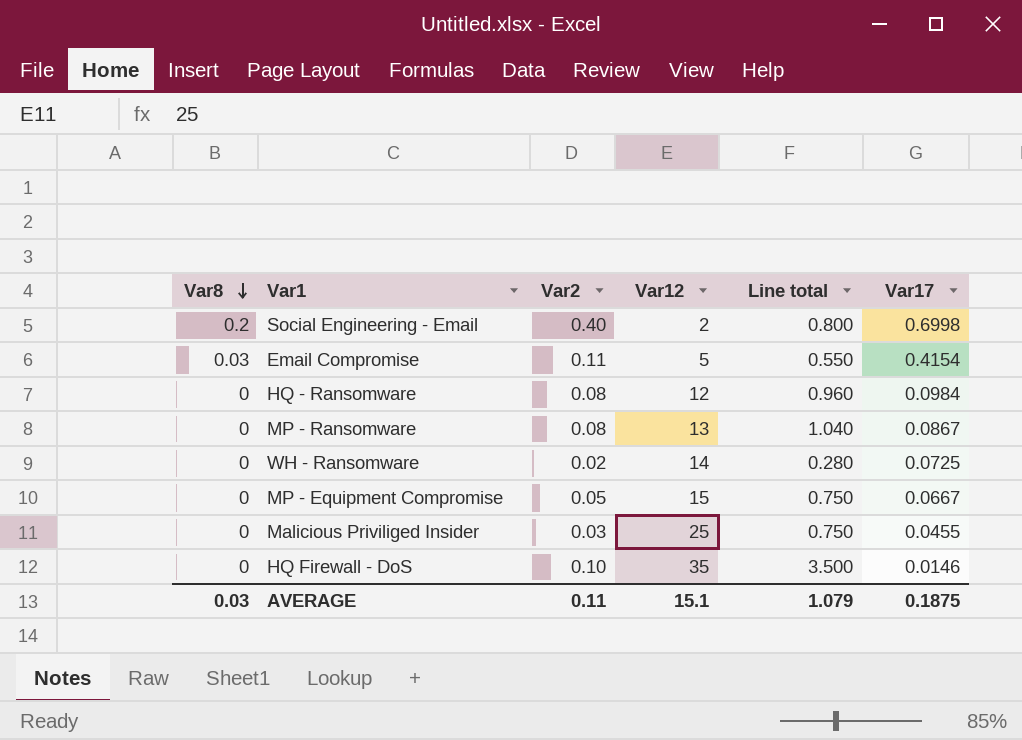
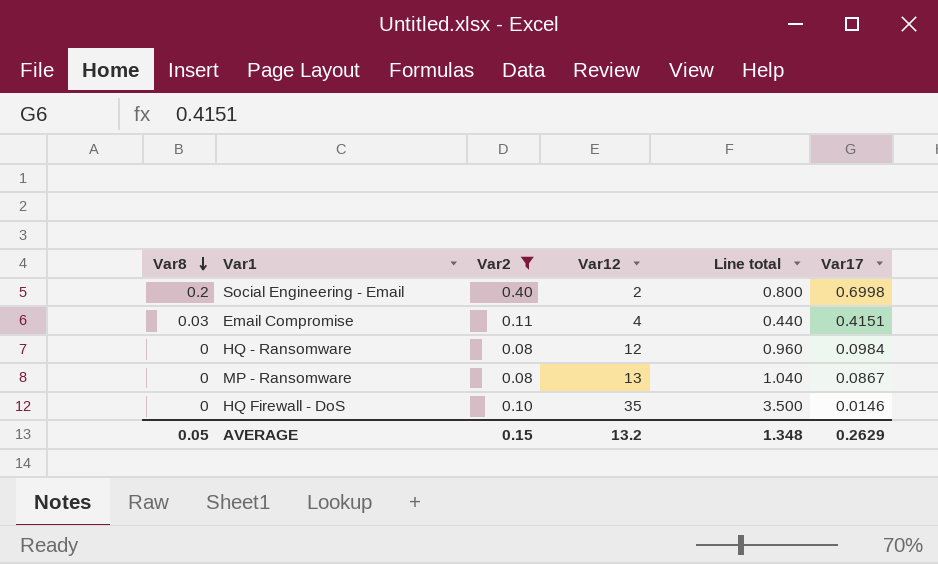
filter: none -> Var2 >= 0.08
Email Compromise | Var12: 5 -> 4
Email Compromise | Line total: 0.550 -> 0.440
Email Compromise | Var17: 0.4154 -> 0.4151
AVERAGE | Var8: 0.03 -> 0.05
AVERAGE | Var2: 0.11 -> 0.15
AVERAGE | Var12: 15.1 -> 13.2
AVERAGE | Line total: 1.079 -> 1.348
AVERAGE | Var17: 0.1875 -> 0.2629

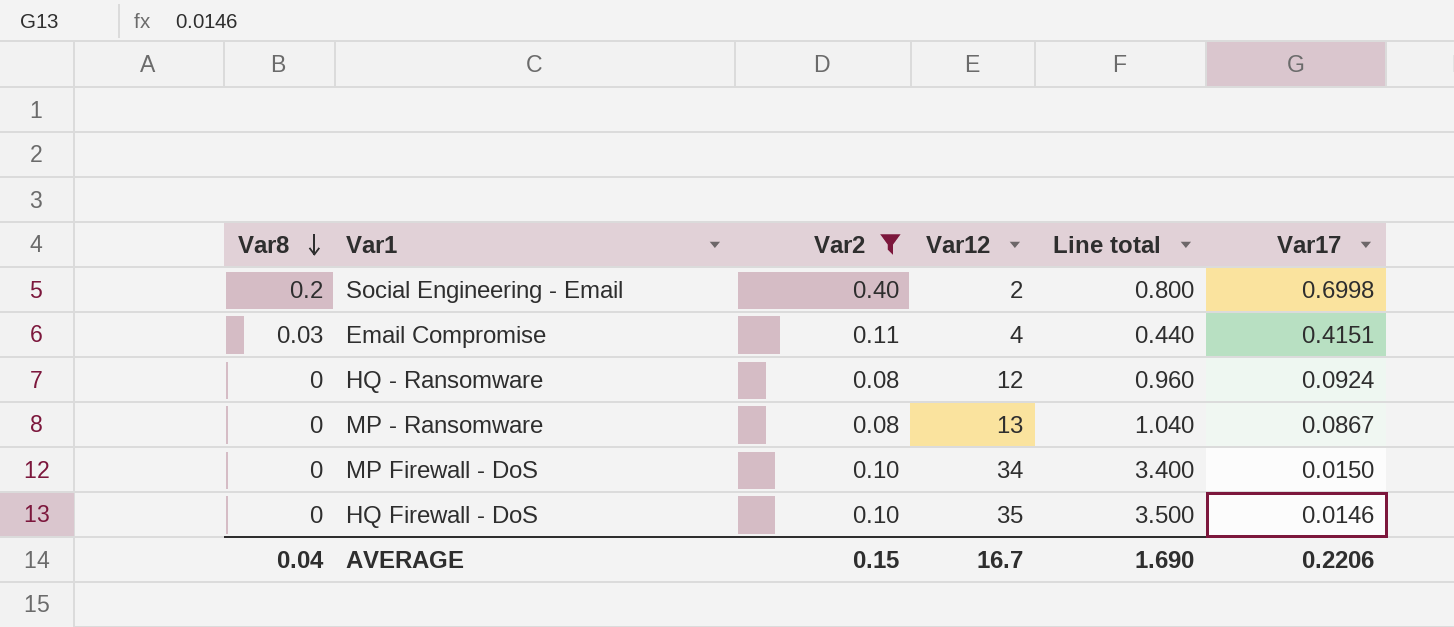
HQ - Ransomware | Var17: 0.0984 -> 0.0924
row MP Firewall - DoS: none -> 0 | 0.10 | 34 | 3.400 | 0.0150
AVERAGE | Var8: 0.05 -> 0.04
AVERAGE | Var12: 13.2 -> 16.7
AVERAGE | Line total: 1.348 -> 1.690
AVERAGE | Var17: 0.2629 -> 0.2206

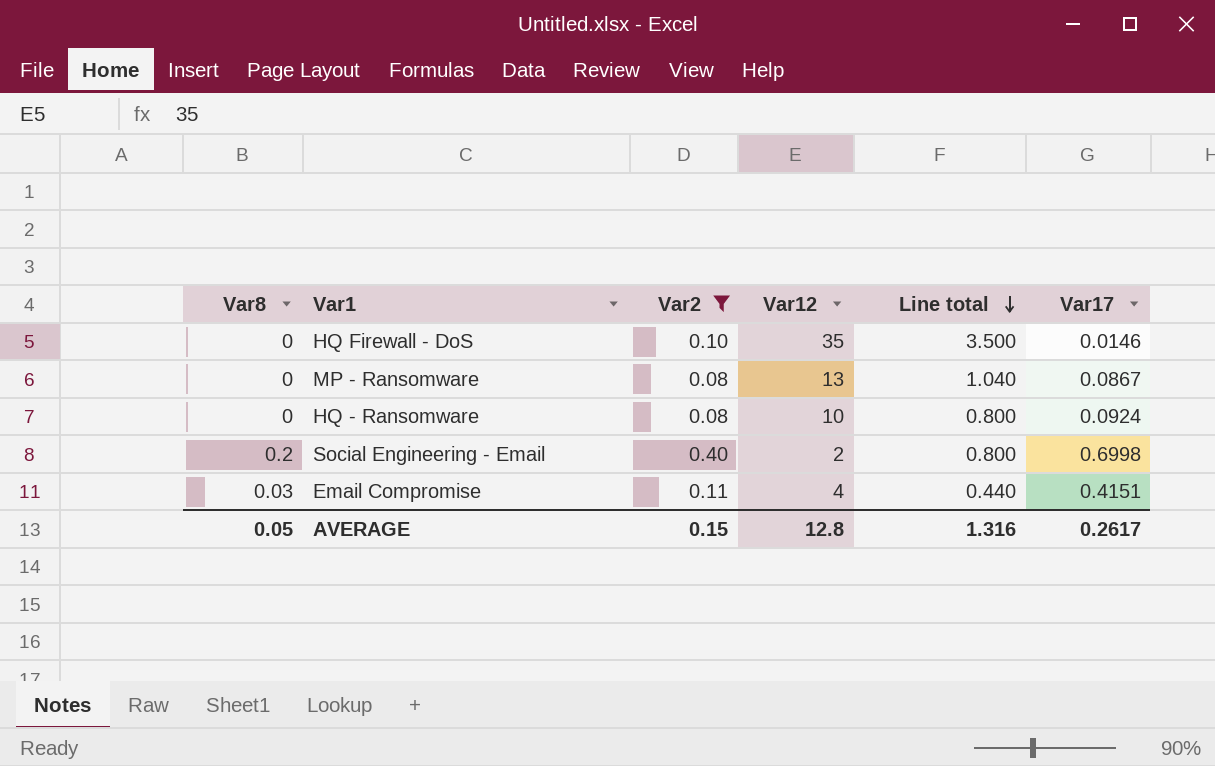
row order: Var8 descending -> Line total descending
row MP Firewall - DoS: 0 | 0.10 | 34 | 3.400 | 0.0150 -> none
HQ - Ransomware | Var12: 12 -> 10
HQ - Ransomware | Line total: 0.960 -> 0.800
AVERAGE | Var8: 0.04 -> 0.05
AVERAGE | Var12: 16.7 -> 12.8
AVERAGE | Line total: 1.690 -> 1.316
AVERAGE | Var17: 0.2206 -> 0.2617

